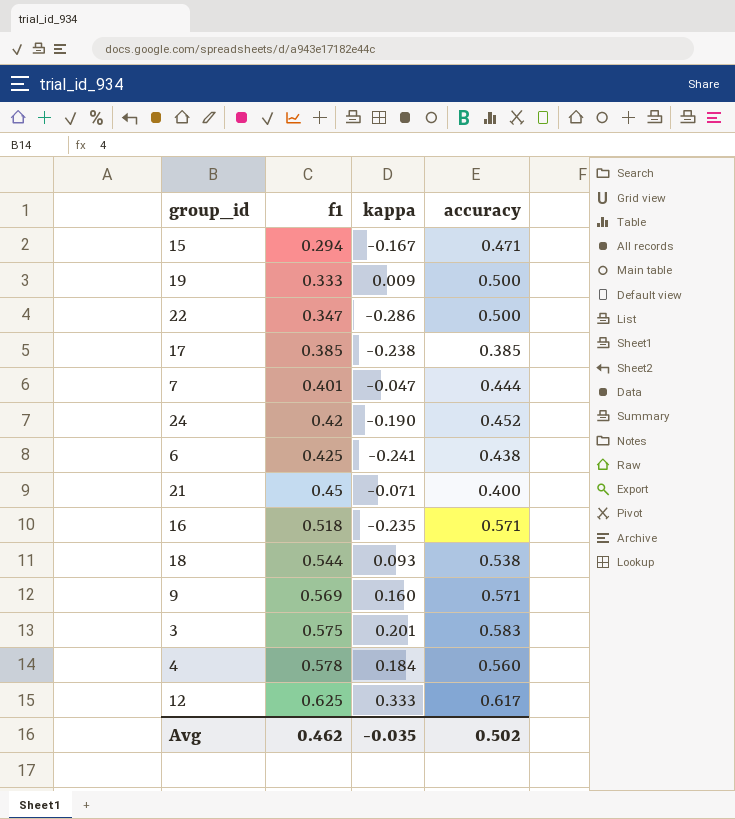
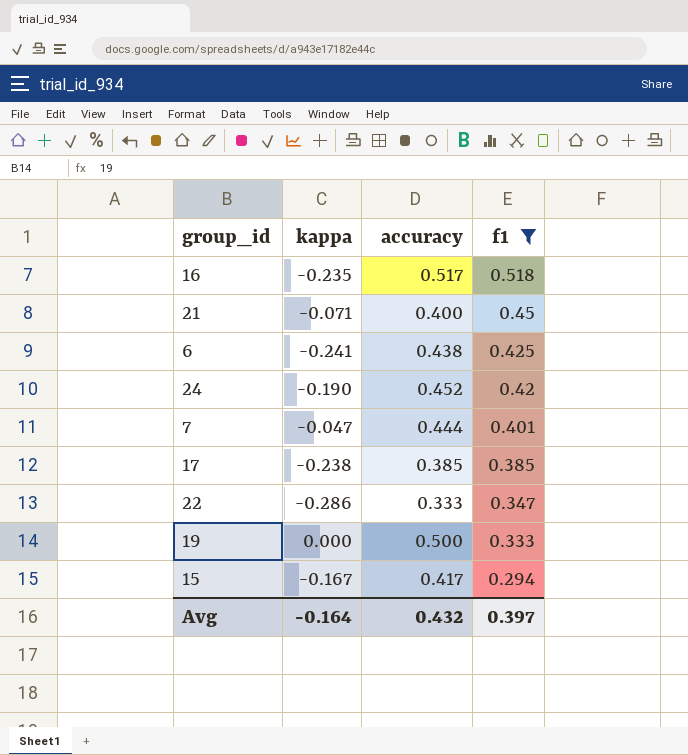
filter: none -> f1 <= 0.518
row order: f1 ascending -> f1 descending
column f1 | position: 2 -> 4
16 | accuracy: 0.571 -> 0.517
22 | accuracy: 0.500 -> 0.333
19 | kappa: 0.009 -> 0.000
15 | accuracy: 0.471 -> 0.417
Avg | kappa: -0.035 -> -0.164
Avg | accuracy: 0.502 -> 0.432
Avg | f1: 0.462 -> 0.397

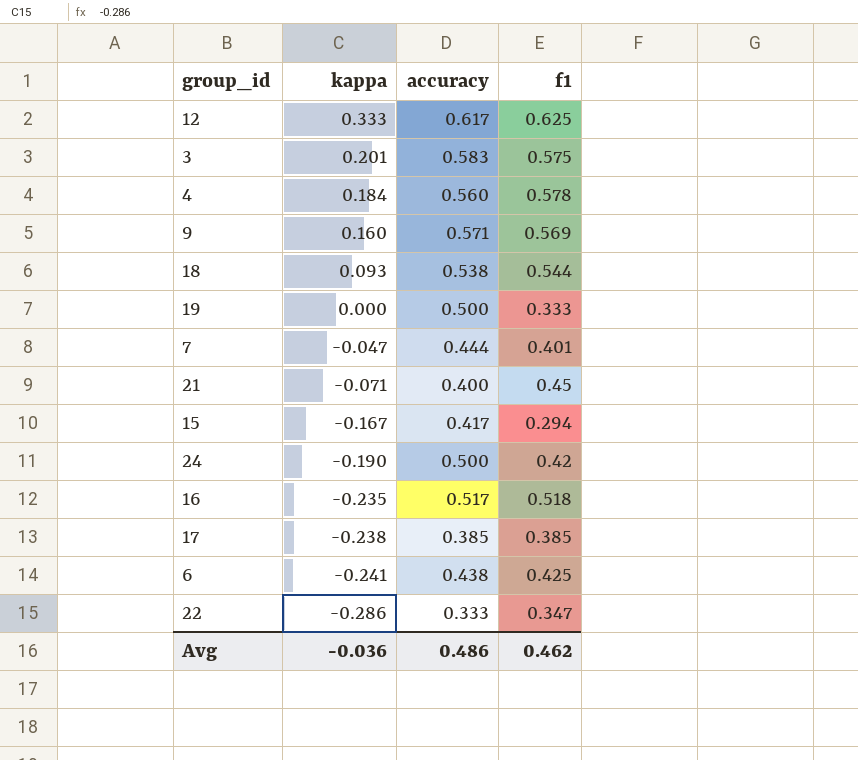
filter: f1 <= 0.518 -> none
row order: f1 descending -> kappa descending
24 | accuracy: 0.452 -> 0.500
Avg | kappa: -0.164 -> -0.036
Avg | accuracy: 0.432 -> 0.486
Avg | f1: 0.397 -> 0.462

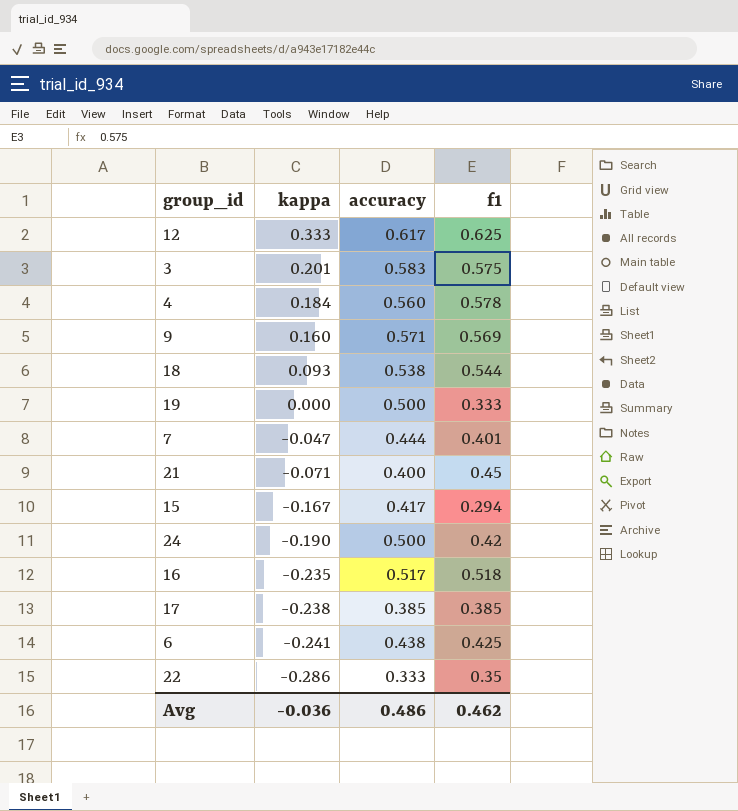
22 | f1: 0.347 -> 0.35

